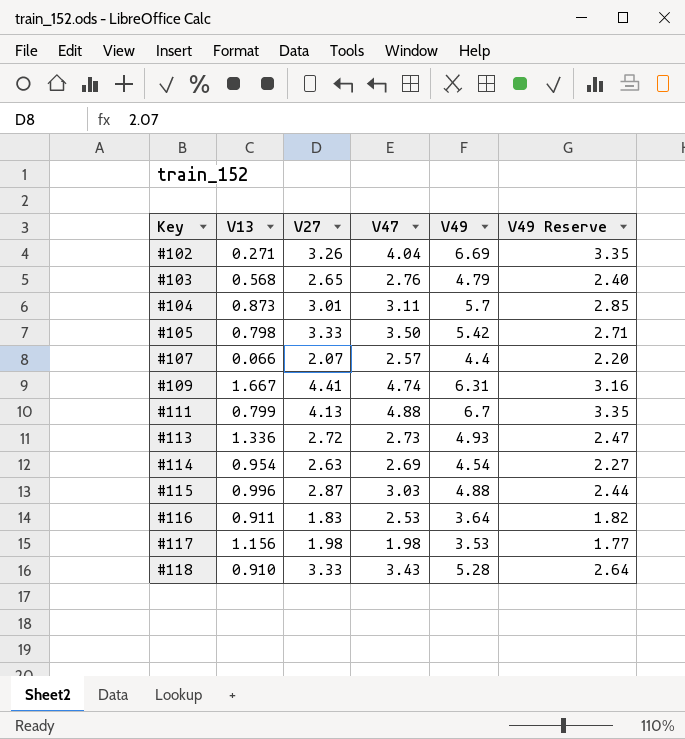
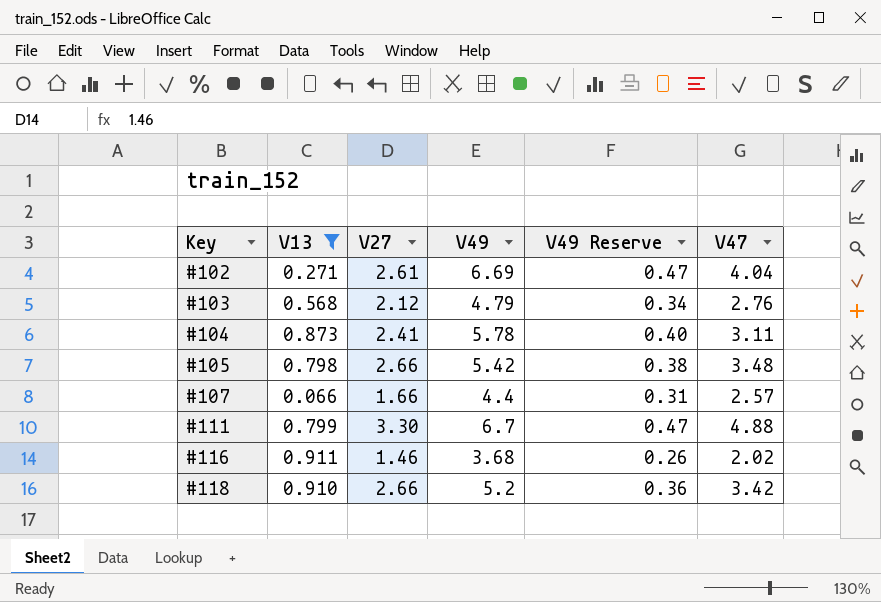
filter: none -> V13 <= 0.911
column V49 Reserve | formula: [V49] * 0.5 -> [V49] * 0.07
column V47 | position: 4 -> 6
#102 | V27: 3.26 -> 2.61
#103 | V27: 2.65 -> 2.12
#104 | V27: 3.01 -> 2.41
#104 | V49: 5.7 -> 5.78
#105 | V27: 3.33 -> 2.66
#105 | V47: 3.50 -> 3.48
#107 | V27: 2.07 -> 1.66
#111 | V27: 4.13 -> 3.30
#116 | V27: 1.83 -> 1.46
#116 | V49: 3.64 -> 3.68
#116 | V47: 2.53 -> 2.02
#118 | V27: 3.33 -> 2.66
#118 | V49: 5.28 -> 5.2
#118 | V47: 3.43 -> 3.42

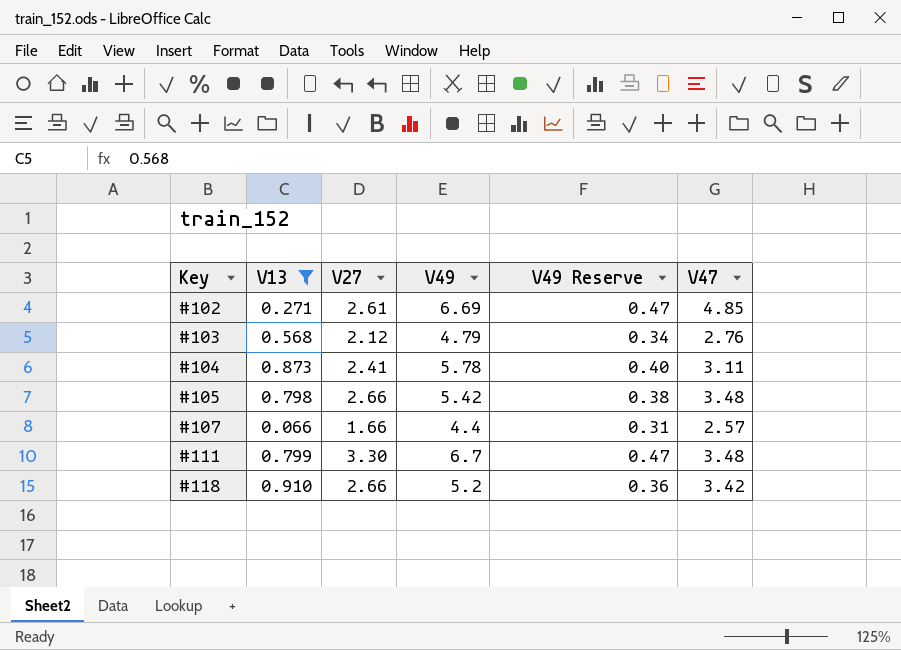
row #116: 0.911 | 1.46 | 3.68 | 0.26 | 2.02 -> none
#102 | V47: 4.04 -> 4.85
#111 | V47: 4.88 -> 3.48

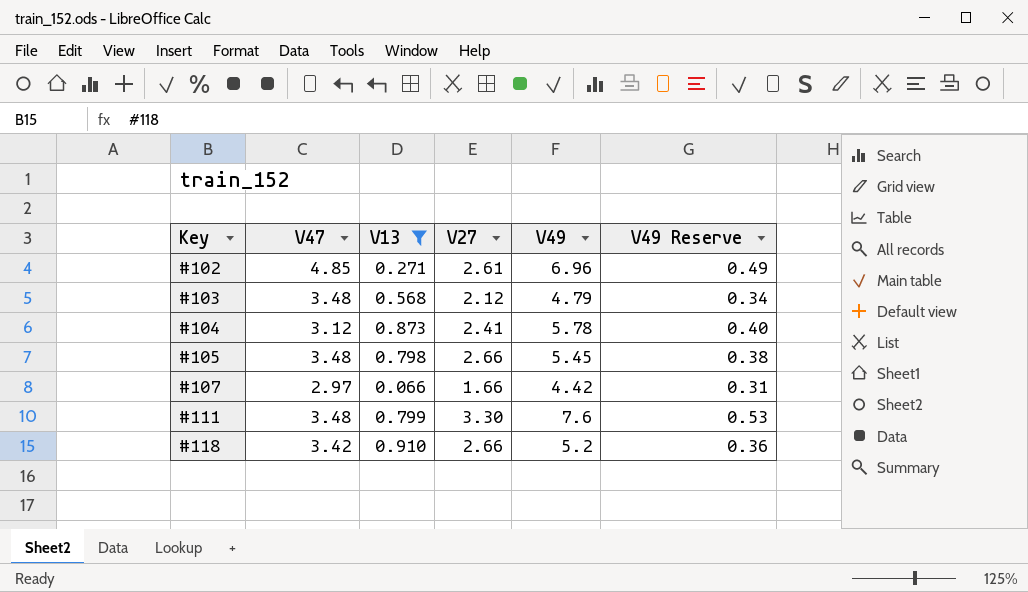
column V47 | position: 6 -> 2
#102 | V49: 6.69 -> 6.96
#102 | V49 Reserve: 0.47 -> 0.49
#103 | V47: 2.76 -> 3.48
#104 | V47: 3.11 -> 3.12
#105 | V49: 5.42 -> 5.45
#107 | V47: 2.57 -> 2.97
#107 | V49: 4.4 -> 4.42
#111 | V49: 6.7 -> 7.6
#111 | V49 Reserve: 0.47 -> 0.53

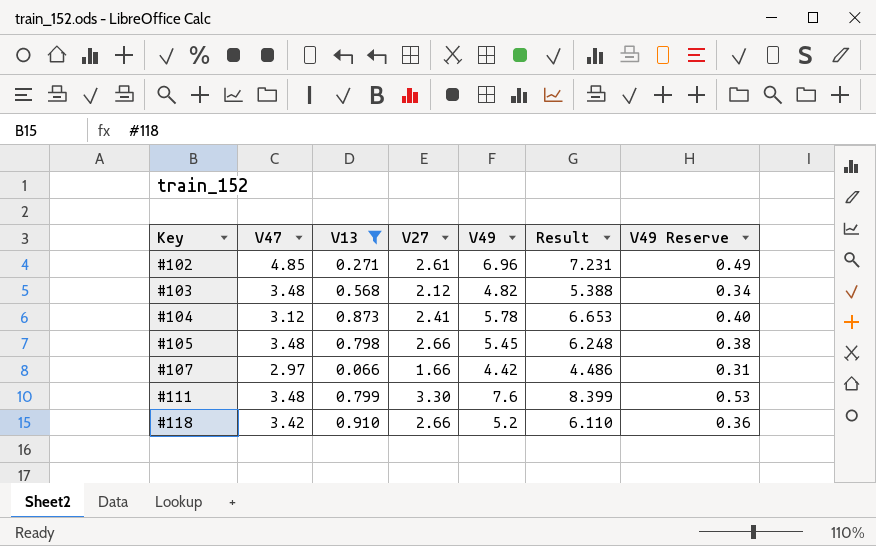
column Result | formula: none -> [V13] + [V49]
#103 | V49: 4.79 -> 4.82

